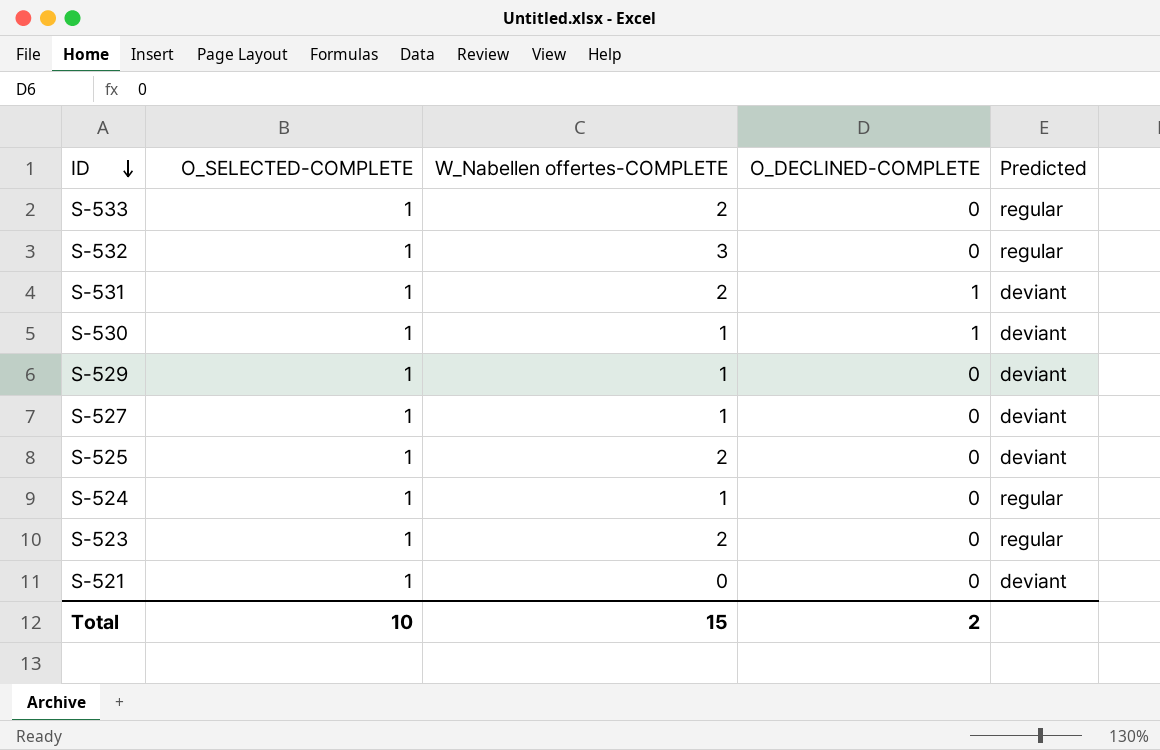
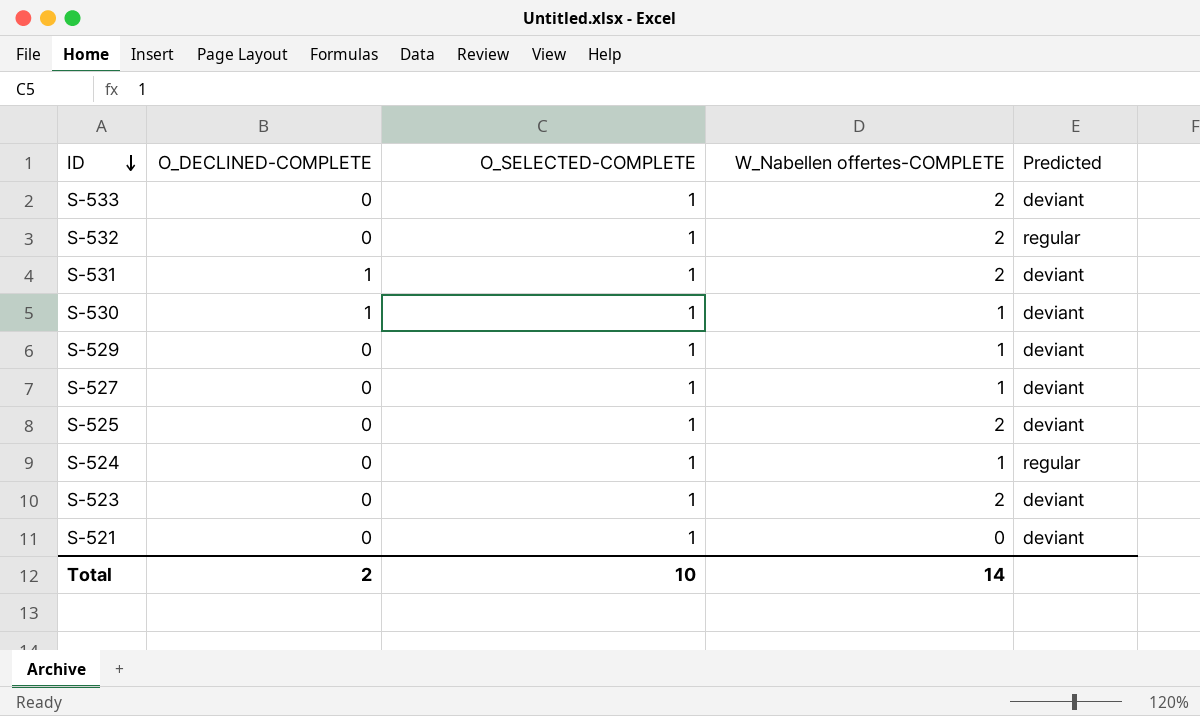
column O_DECLINED-COMPLETE | position: 4 -> 2
S-533 | Predicted: regular -> deviant
S-532 | W_Nabellen offertes-COMPLETE: 3 -> 2
S-523 | Predicted: regular -> deviant
Total | W_Nabellen offertes-COMPLETE: 15 -> 14

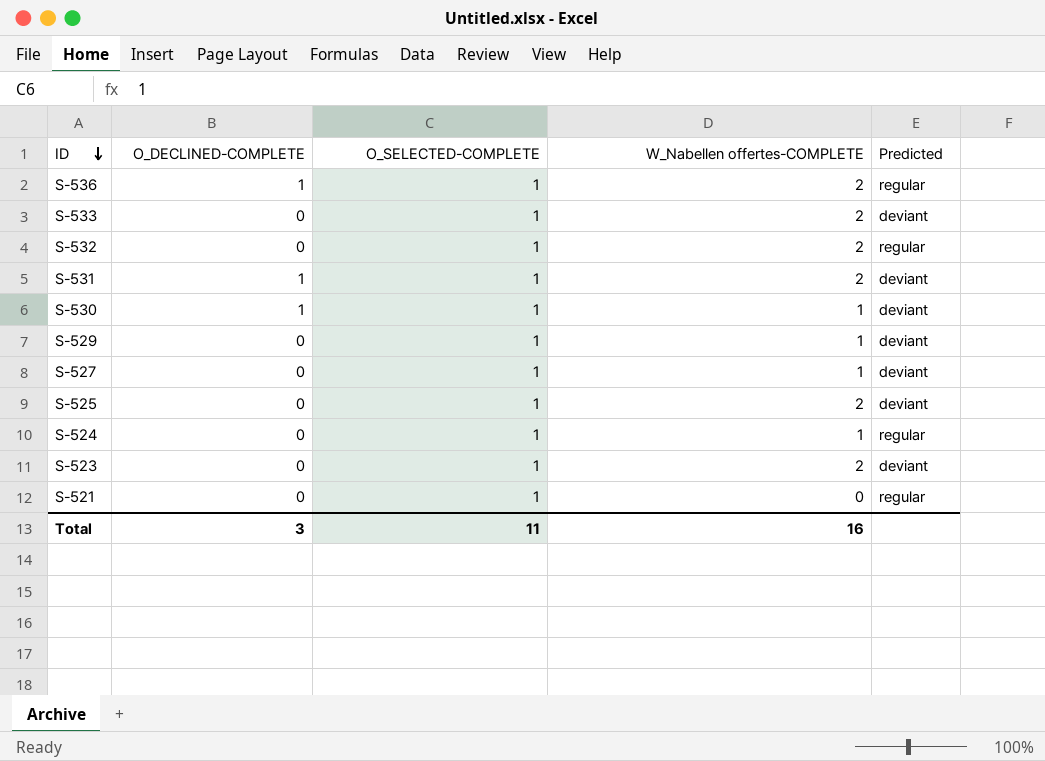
row S-536: none -> 1 | 1 | 2 | regular
S-521 | Predicted: deviant -> regular
Total | O_DECLINED-COMPLETE: 2 -> 3
Total | O_SELECTED-COMPLETE: 10 -> 11
Total | W_Nabellen offertes-COMPLETE: 14 -> 16

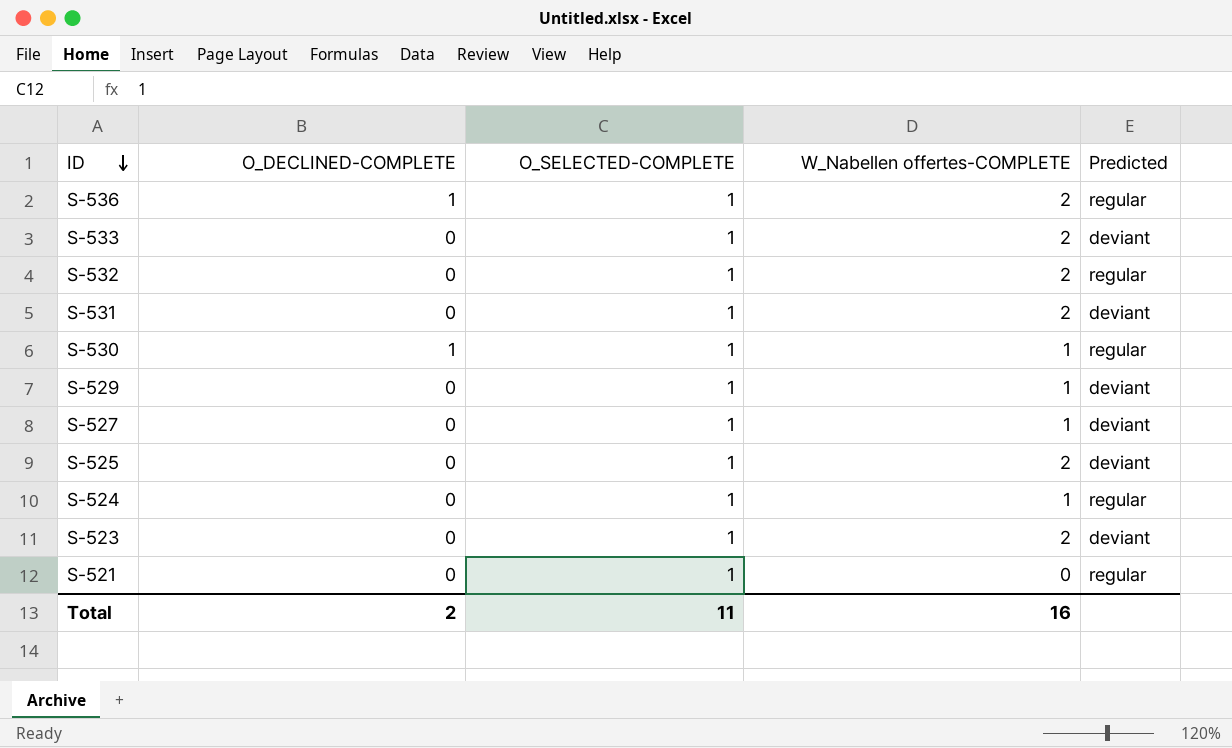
S-531 | O_DECLINED-COMPLETE: 1 -> 0
S-530 | Predicted: deviant -> regular
Total | O_DECLINED-COMPLETE: 3 -> 2

